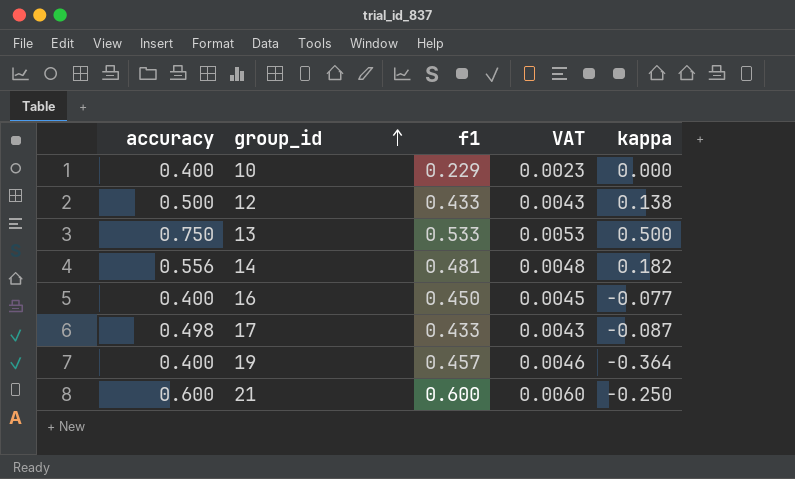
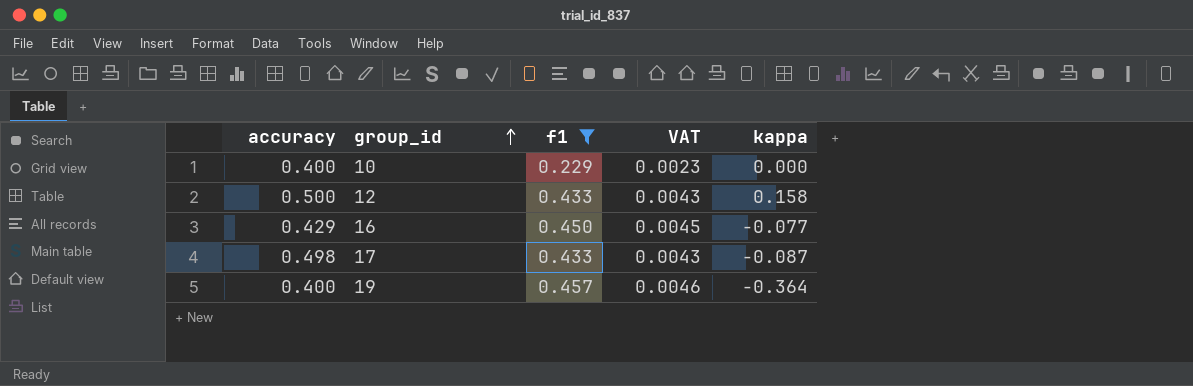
filter: none -> f1 <= 0.457
12 | kappa: 0.138 -> 0.158
16 | accuracy: 0.400 -> 0.429

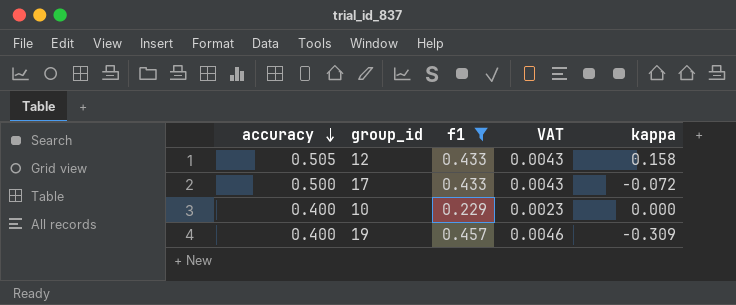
row order: group_id ascending -> accuracy descending
row 16: 0.429 | 0.450 | 0.0045 | -0.077 -> none
12 | accuracy: 0.500 -> 0.505
17 | accuracy: 0.498 -> 0.500
17 | kappa: -0.087 -> -0.072
19 | kappa: -0.364 -> -0.309

